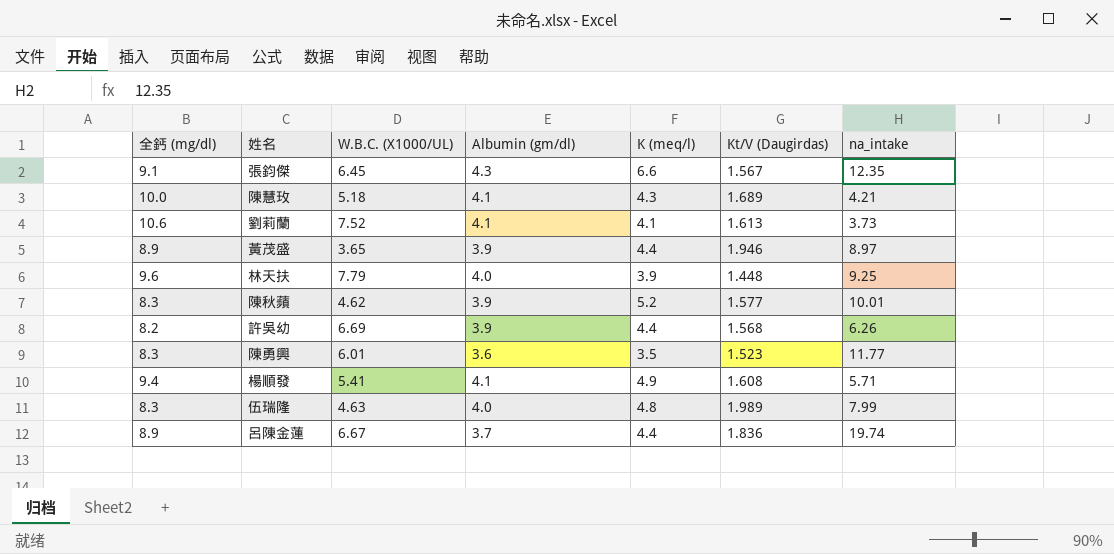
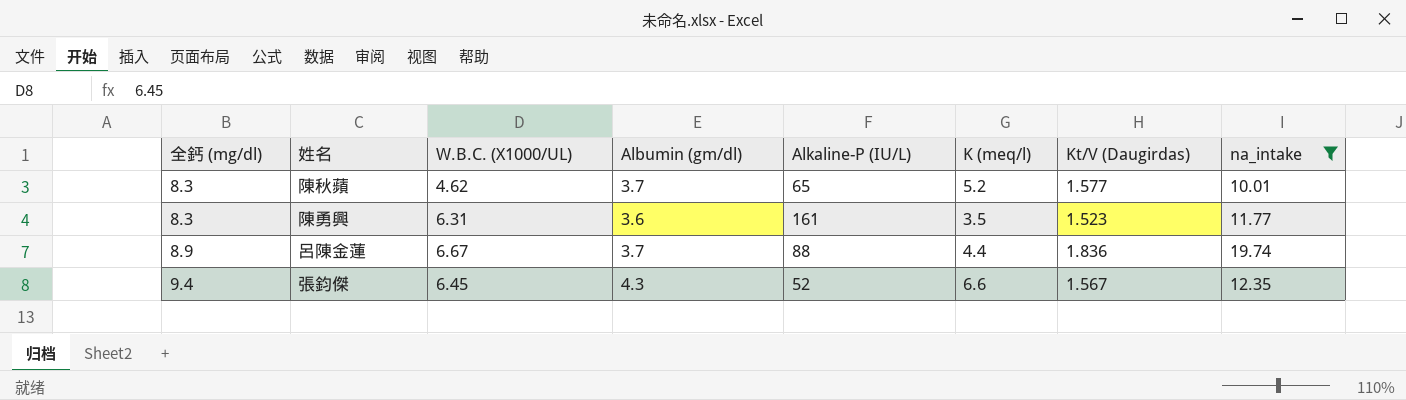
filter: none -> na_intake >= 10.01
row order: none -> 全鈣 (mg/dl) ascending
column Alkaline-P (IU/L) | position: none -> 5
陳秋蘋 | Albumin (gm/dl): 3.9 -> 3.7
陳勇興 | W.B.C. (X1000/UL): 6.01 -> 6.31
張鈞傑 | 全鈣 (mg/dl): 9.1 -> 9.4

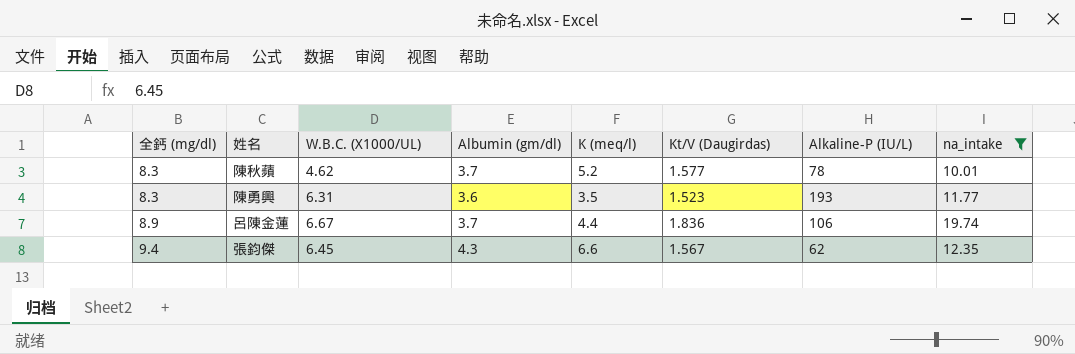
column Alkaline-P (IU/L) | position: 5 -> 7
陳秋蘋 | Alkaline-P (IU/L): 65 -> 78
陳勇興 | Alkaline-P (IU/L): 161 -> 193
呂陳金蓮 | Alkaline-P (IU/L): 88 -> 106
張鈞傑 | Alkaline-P (IU/L): 52 -> 62

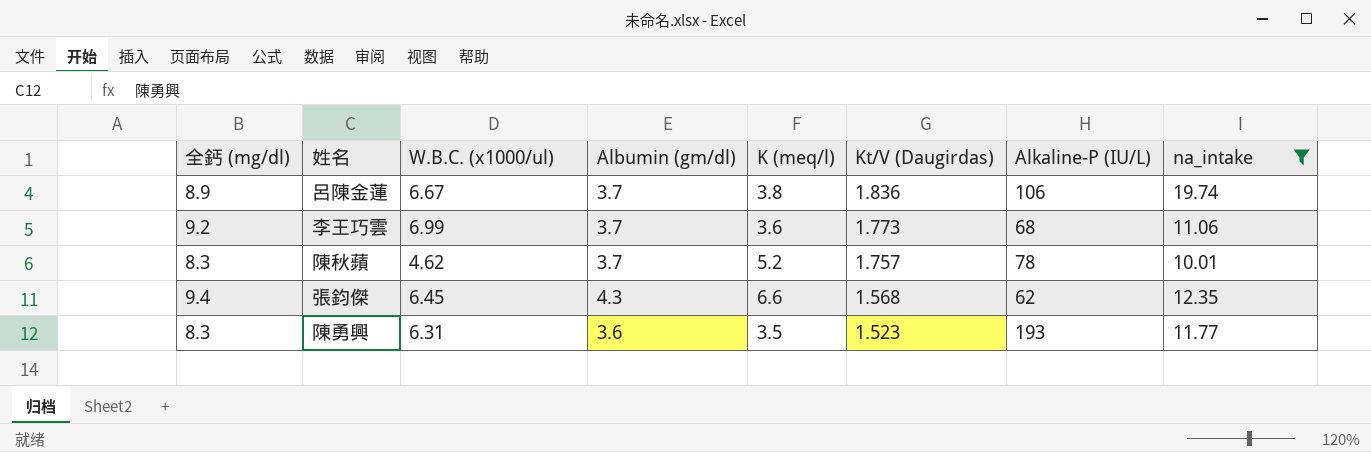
row order: 全鈣 (mg/dl) ascending -> Kt/V (Daugirdas) descending
column name: W.B.C. (X1000/UL) -> W.B.C. (x1000/ul)
呂陳金蓮 | K (meq/l): 4.4 -> 3.8
row 李王巧雲: none -> 9.2 | 6.99 | 3.7 | 3.6 | 1.773 | 68 | 11.06
陳秋蘋 | Kt/V (Daugirdas): 1.577 -> 1.757
張鈞傑 | Kt/V (Daugirdas): 1.567 -> 1.568

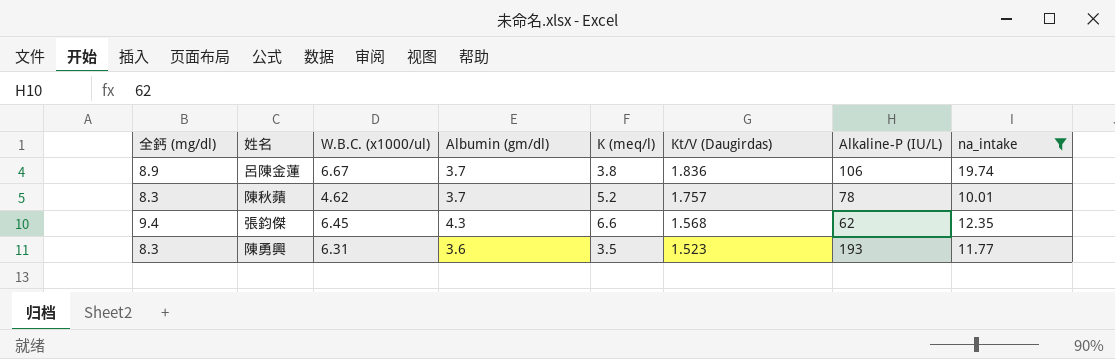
row 李王巧雲: 9.2 | 6.99 | 3.7 | 3.6 | 1.773 | 68 | 11.06 -> none

